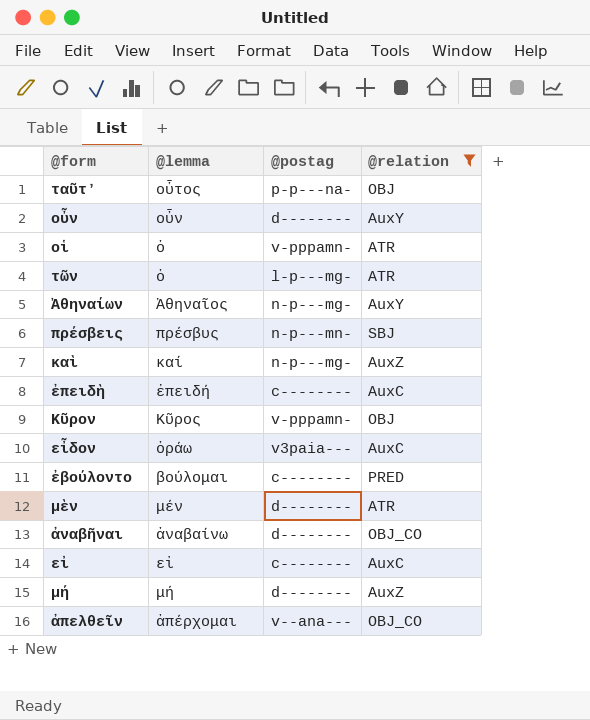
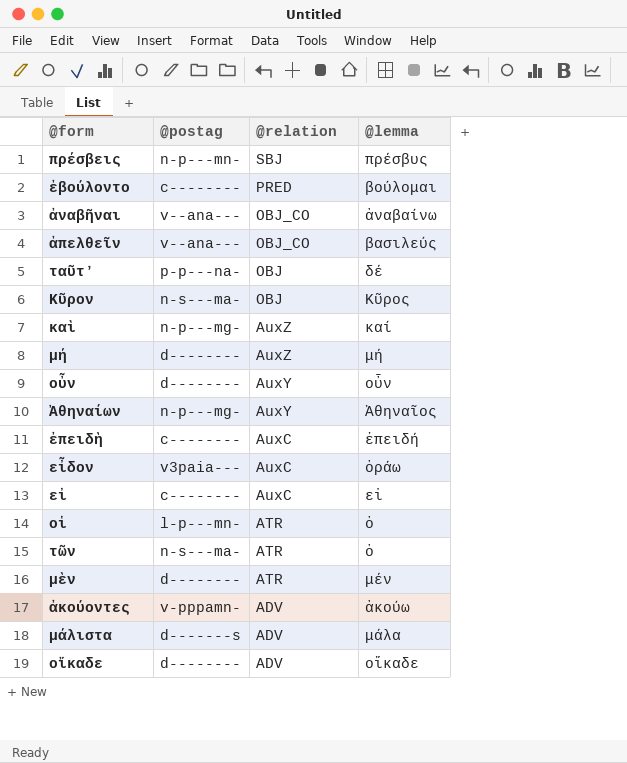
filter: @relation != ADV -> none
row order: none -> @relation descending
column @lemma | position: 2 -> 4
ἀναβῆναι | @postag: d-------- -> v--ana---
ἀπελθεῖν | @lemma: ἀπέρχομαι -> βασιλεύς
ταῦτʼ | @lemma: οὗτος -> δέ
Κῦρον | @postag: v-pppamn- -> n-s---ma-
οἱ | @postag: v-pppamn- -> l-p---mn-
τῶν | @postag: l-p---mg- -> n-s---ma-

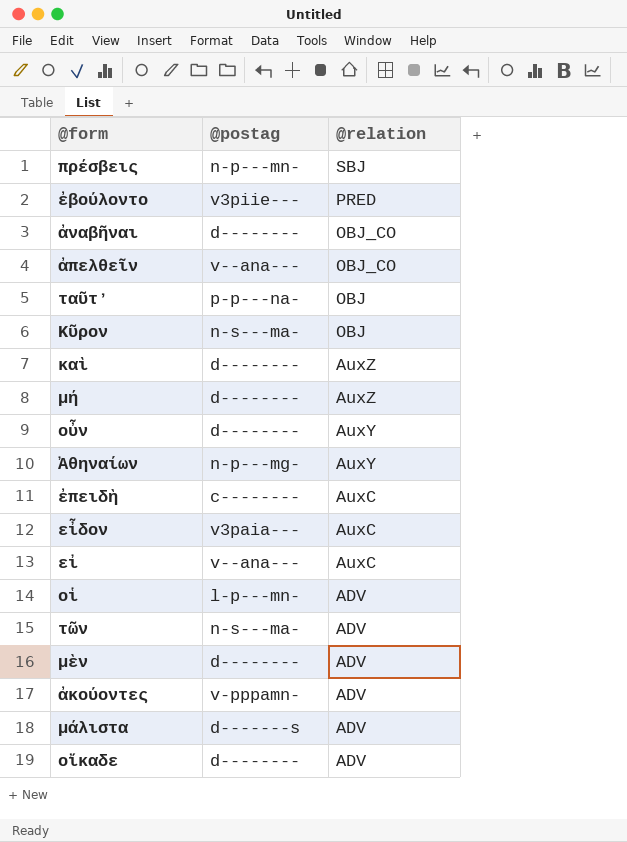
column @lemma | position: 4 -> none
ἐβούλοντο | @postag: c-------- -> v3piie---
ἀναβῆναι | @postag: v--ana--- -> d--------
καὶ | @postag: n-p---mg- -> d--------
εἰ | @postag: c-------- -> v--ana---
οἱ | @relation: ATR -> ADV
τῶν | @relation: ATR -> ADV
μὲν | @relation: ATR -> ADV

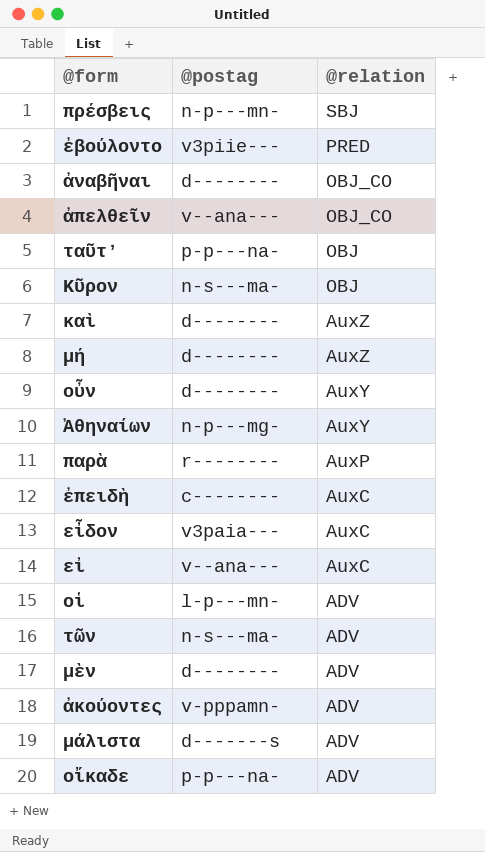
row παρὰ: none -> r-------- | AuxP
οἴκαδε | @postag: d-------- -> p-p---na-

